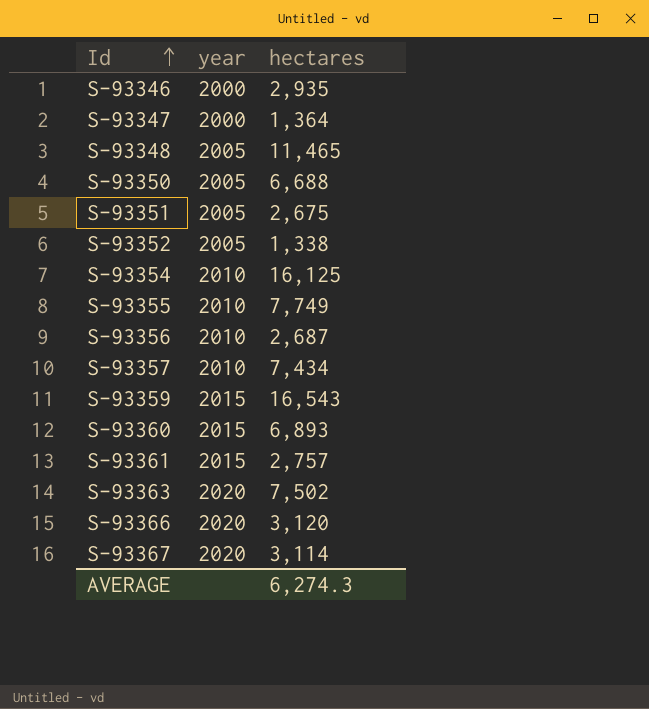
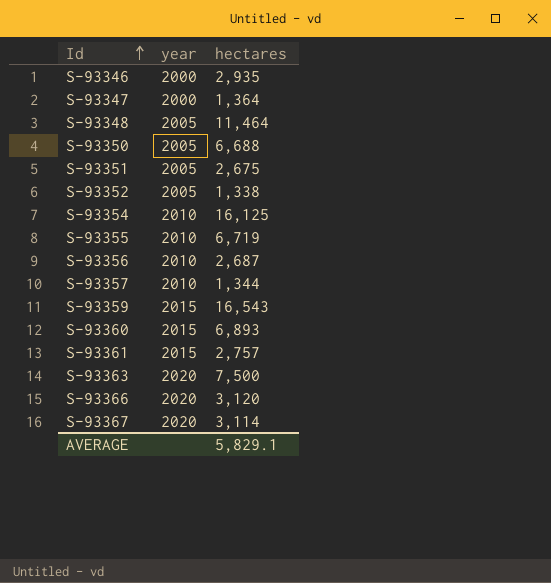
S-93348 | hectares: 11,465 -> 11,464
S-93355 | hectares: 7,749 -> 6,719
S-93357 | hectares: 7,434 -> 1,344
S-93363 | hectares: 7,502 -> 7,500
AVERAGE | hectares: 6,274.3 -> 5,829.1

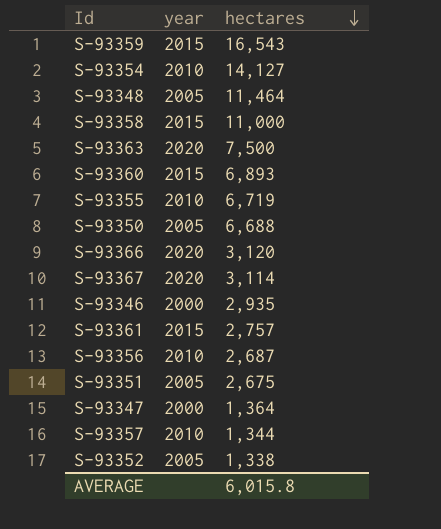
row order: Id ascending -> hectares descending
S-93354 | hectares: 16,125 -> 14,127
row S-93358: none -> 2015 | 11,000
AVERAGE | hectares: 5,829.1 -> 6,015.8

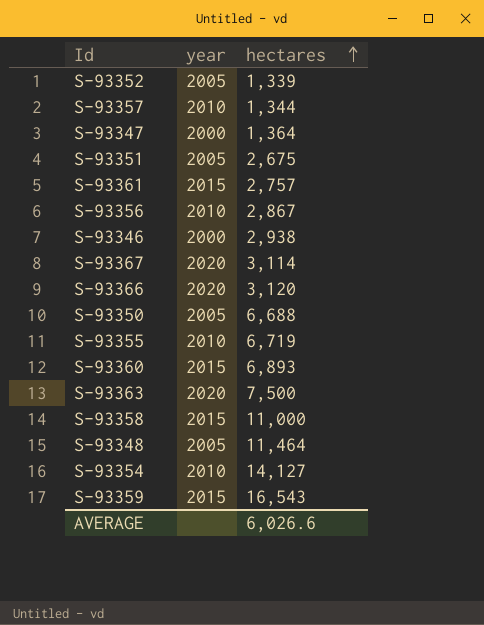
row order: hectares descending -> hectares ascending
S-93352 | hectares: 1,338 -> 1,339
S-93356 | hectares: 2,687 -> 2,867
S-93346 | hectares: 2,935 -> 2,938
AVERAGE | hectares: 6,015.8 -> 6,026.6

